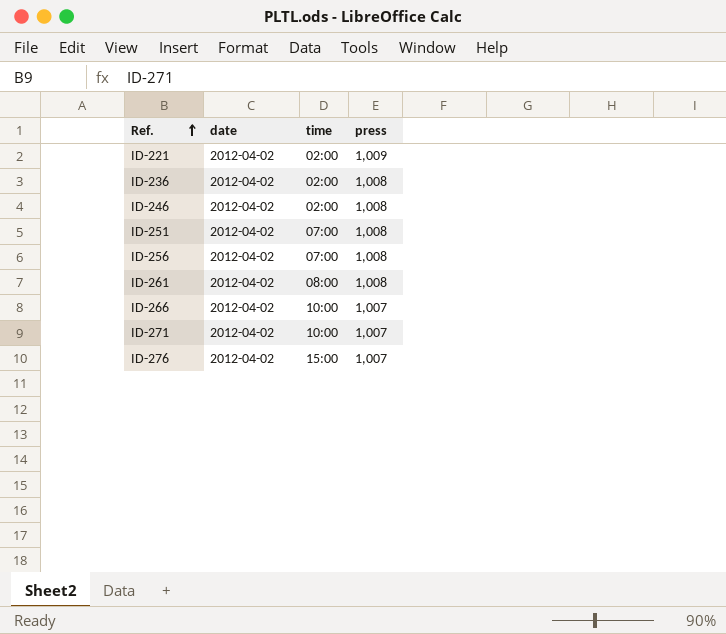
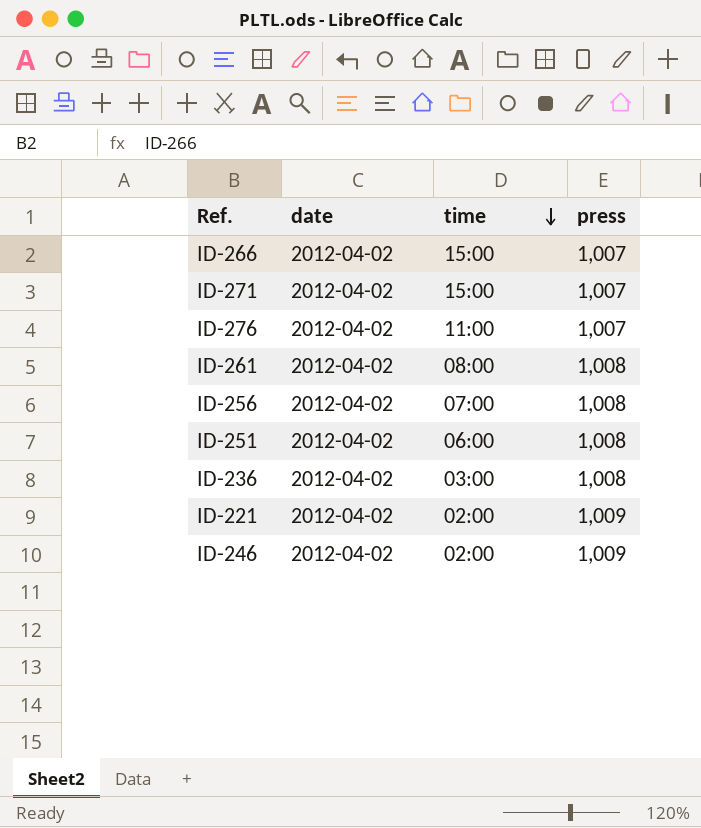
row order: Ref. ascending -> time descending
ID-266 | time: 10:00 -> 15:00
ID-271 | time: 10:00 -> 15:00
ID-276 | time: 15:00 -> 11:00
ID-251 | time: 07:00 -> 06:00
ID-236 | time: 02:00 -> 03:00
ID-246 | press: 1,008 -> 1,009

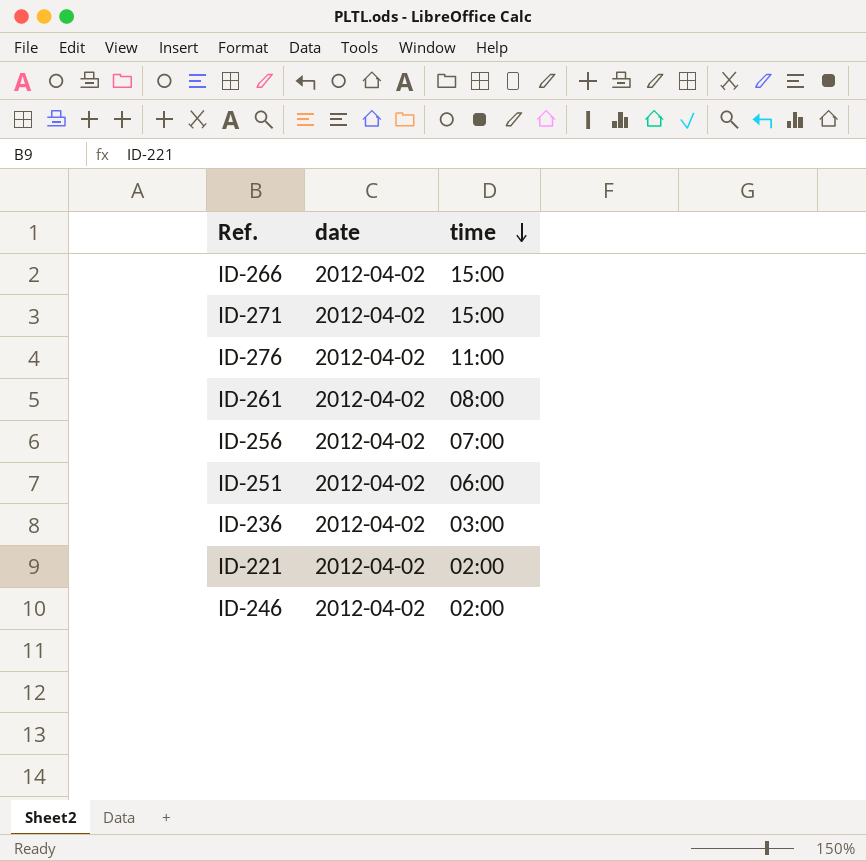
column press | position: 4 -> none

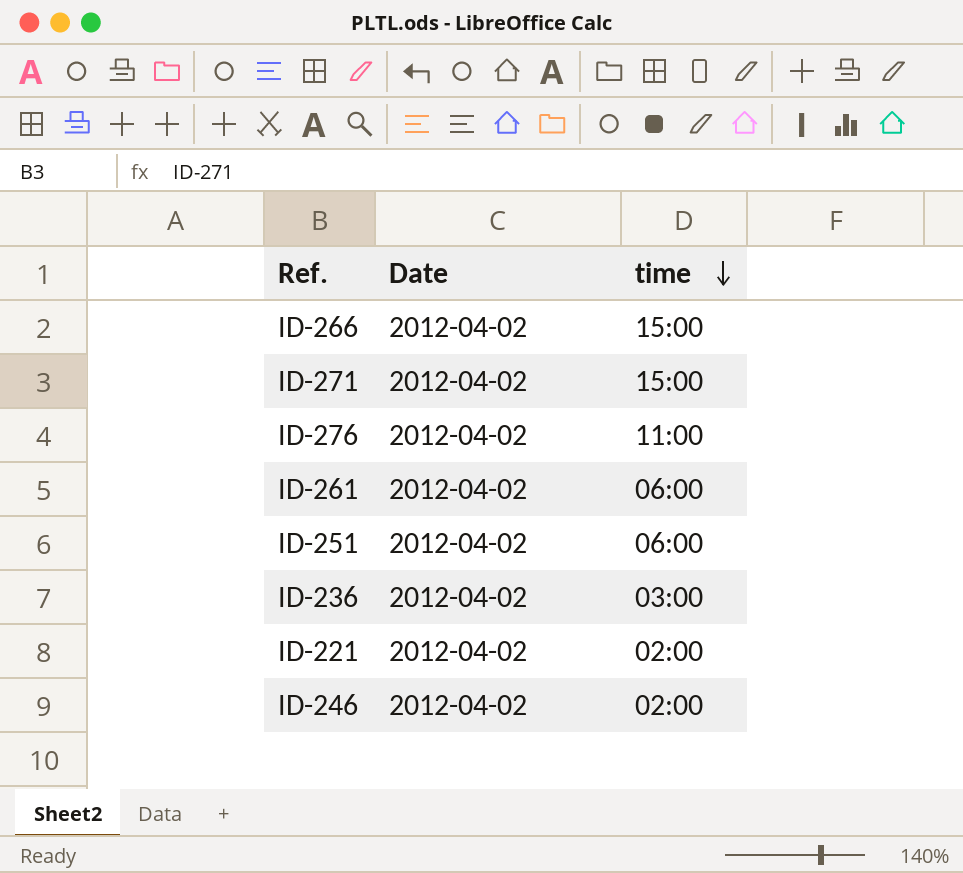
column name: date -> Date
row ID-256: 2012-04-02 | 07:00 -> none
ID-261 | time: 08:00 -> 06:00

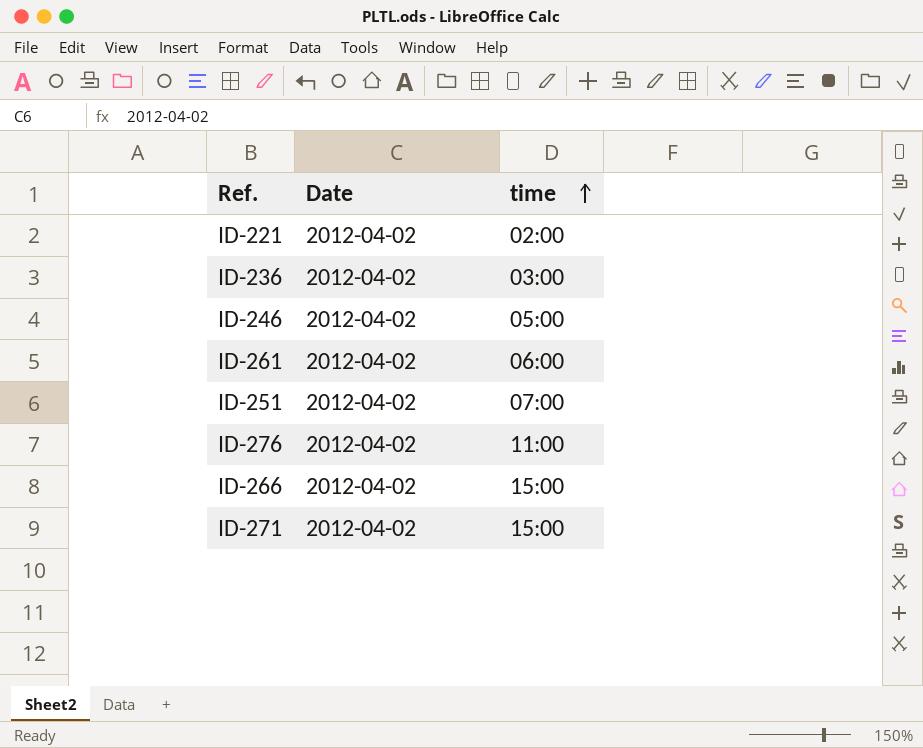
row order: time descending -> time ascending
ID-246 | time: 02:00 -> 05:00
ID-251 | time: 06:00 -> 07:00

